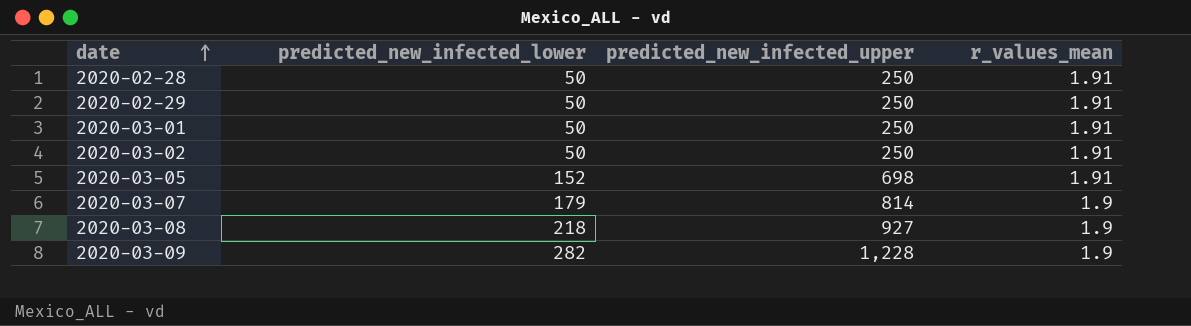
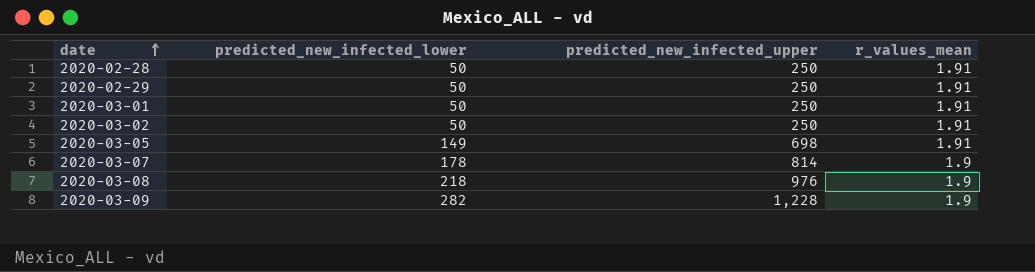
2020-03-05 | predicted_new_infected_lower: 152 -> 149
2020-03-07 | predicted_new_infected_lower: 179 -> 178
2020-03-08 | predicted_new_infected_upper: 927 -> 976

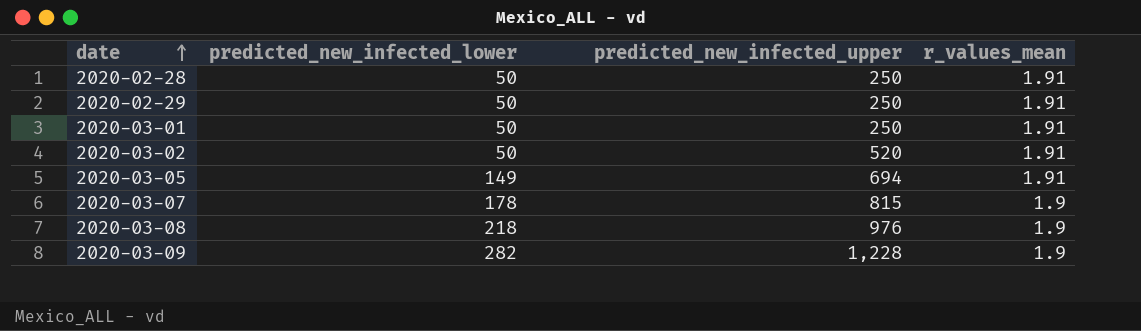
2020-03-02 | predicted_new_infected_upper: 250 -> 520
2020-03-05 | predicted_new_infected_upper: 698 -> 694
2020-03-07 | predicted_new_infected_upper: 814 -> 815

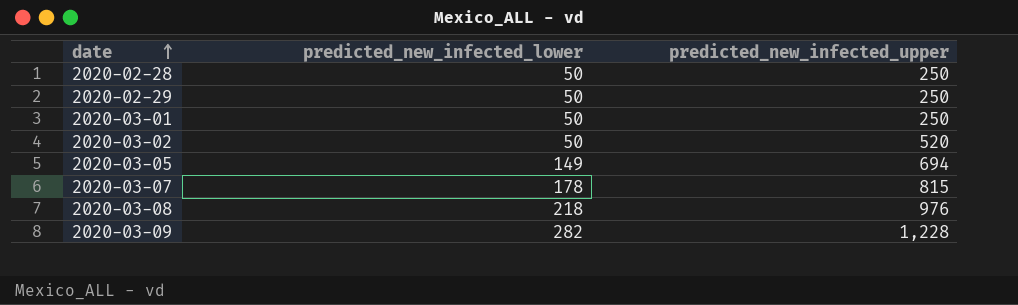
column r_values_mean | position: 4 -> none

